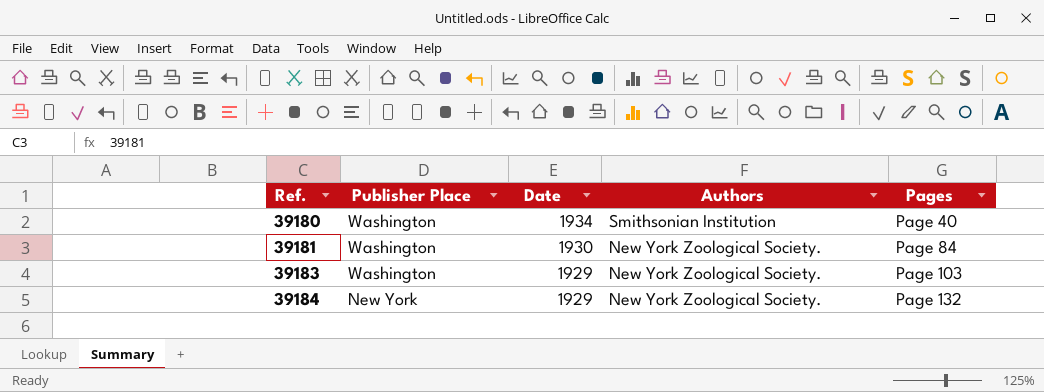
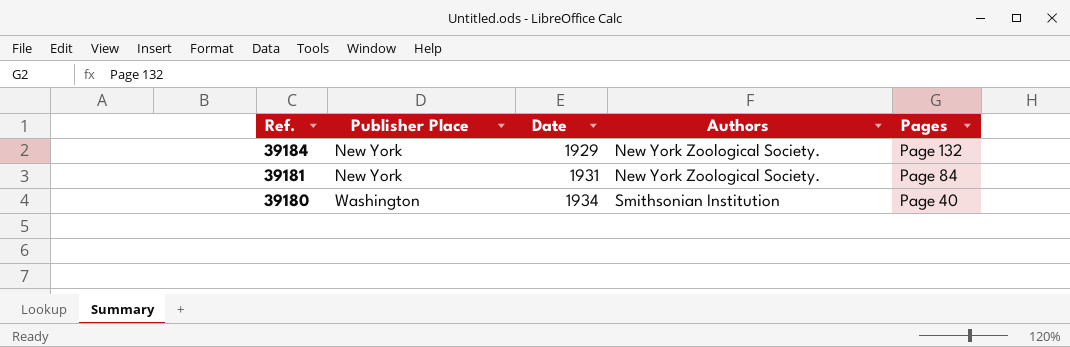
row order: Ref. ascending -> Ref. descending
row 39183: Washington | 1929 | New York Zoological Society. | Page 103 -> none
39181 | Publisher Place: Washington -> New York
39181 | Date: 1930 -> 1931

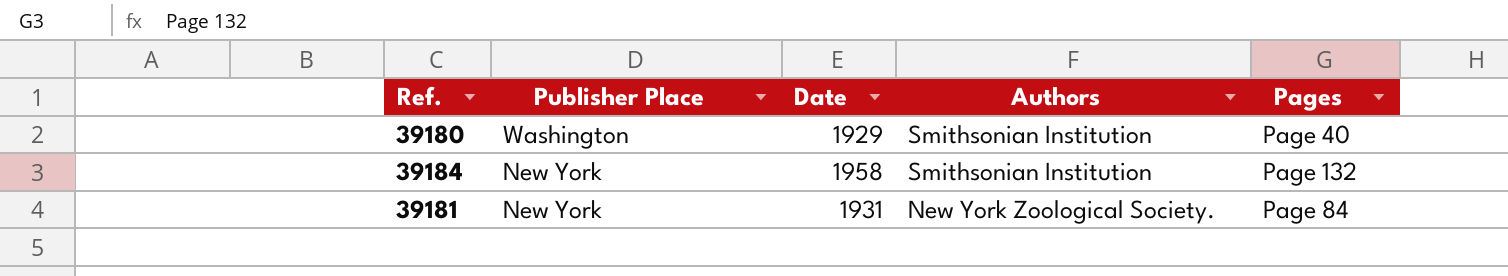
row order: Ref. descending -> Publisher Place descending
39180 | Date: 1934 -> 1929
39184 | Date: 1929 -> 1958
39184 | Authors: New York Zoological Society. -> Smithsonian Institution

